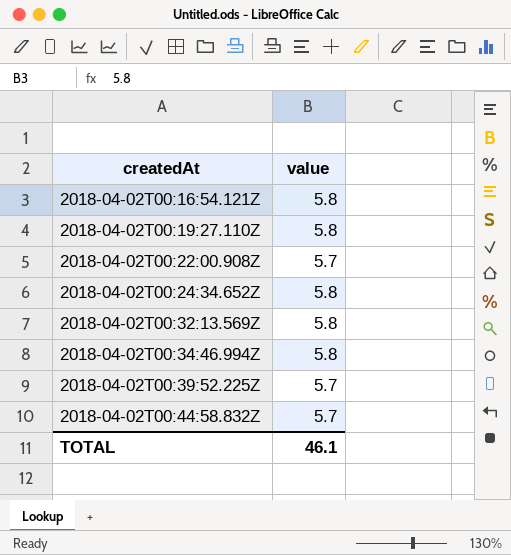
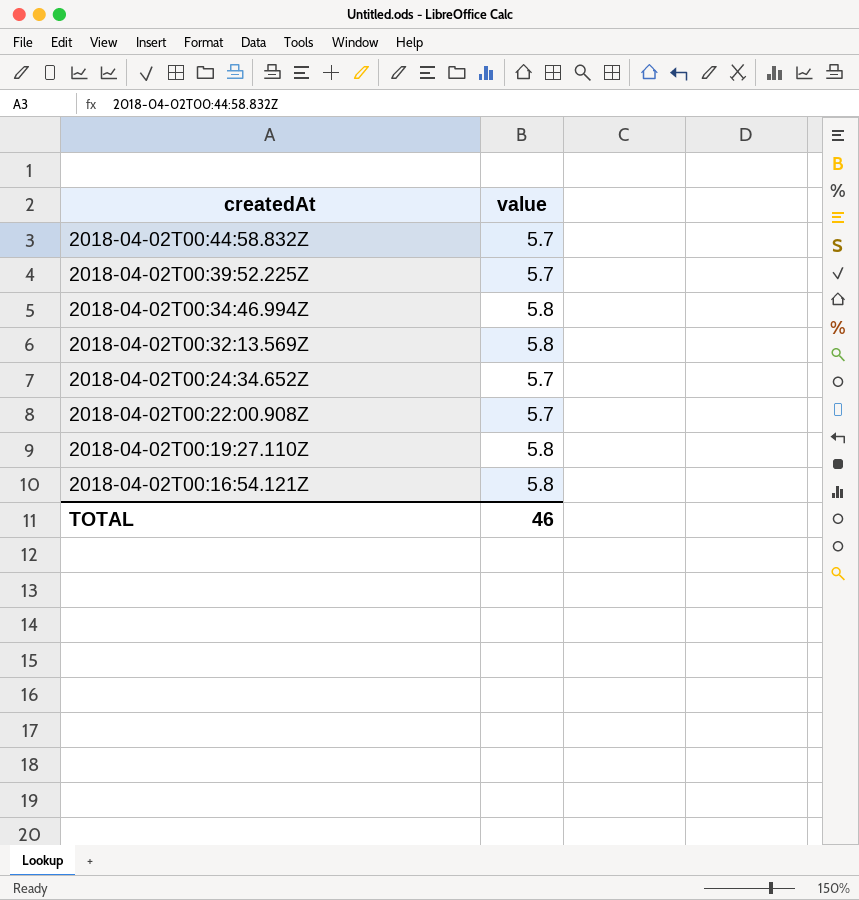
row order: createdAt ascending -> createdAt descending
2018-04-02T00:24:34.652Z | value: 5.8 -> 5.7
TOTAL | value: 46.1 -> 46

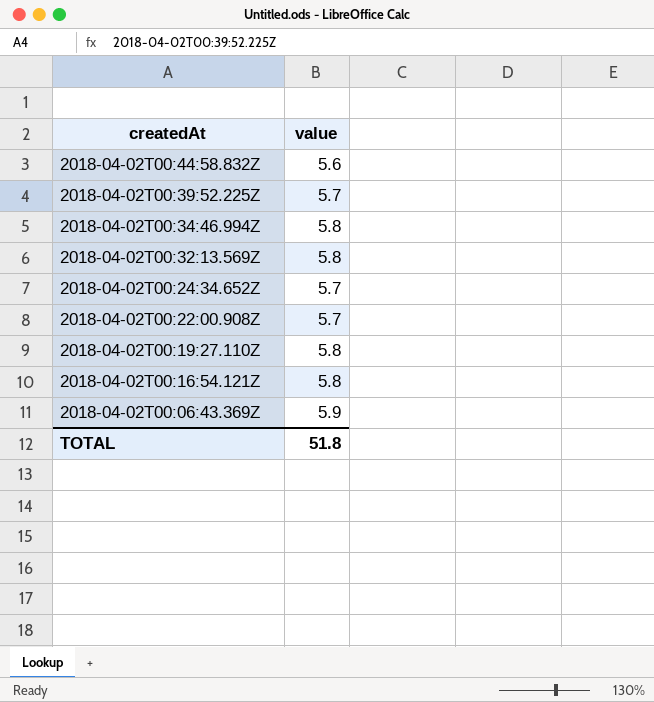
2018-04-02T00:44:58.832Z | value: 5.7 -> 5.6
row 2018-04-02T00:06:43.369Z: none -> 5.9
TOTAL | value: 46 -> 51.8

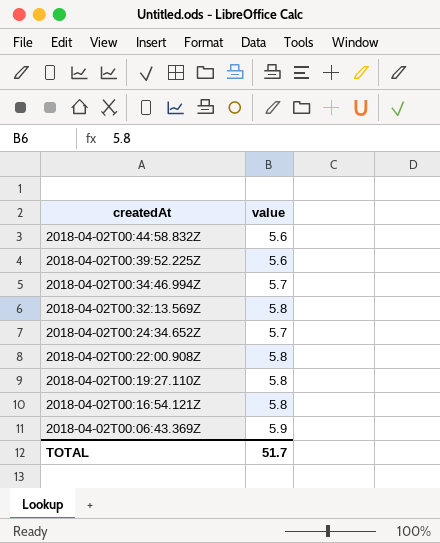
2018-04-02T00:39:52.225Z | value: 5.7 -> 5.6
2018-04-02T00:34:46.994Z | value: 5.8 -> 5.7
2018-04-02T00:22:00.908Z | value: 5.7 -> 5.8
TOTAL | value: 51.8 -> 51.7

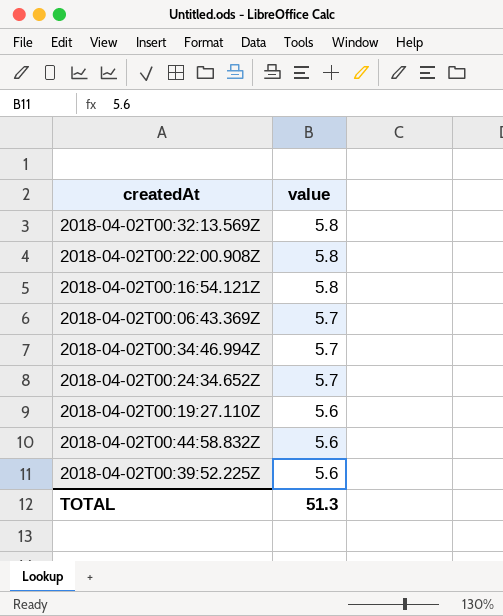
row order: createdAt descending -> value descending
2018-04-02T00:06:43.369Z | value: 5.9 -> 5.7
2018-04-02T00:19:27.110Z | value: 5.8 -> 5.6
TOTAL | value: 51.7 -> 51.3

